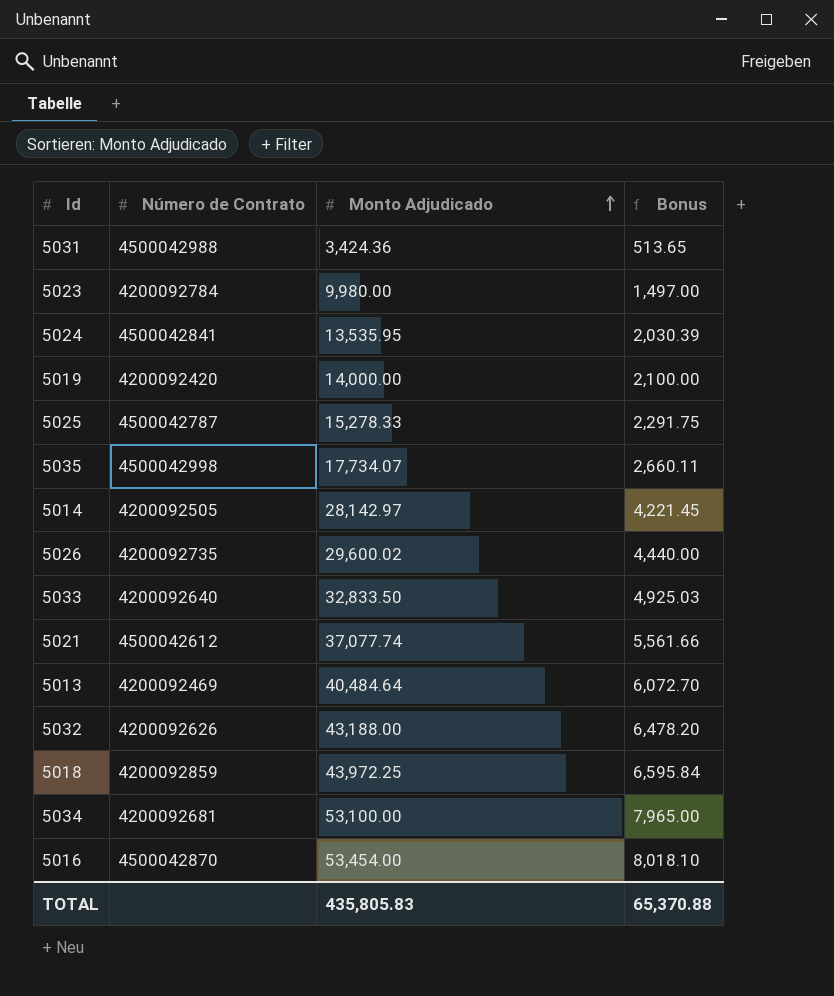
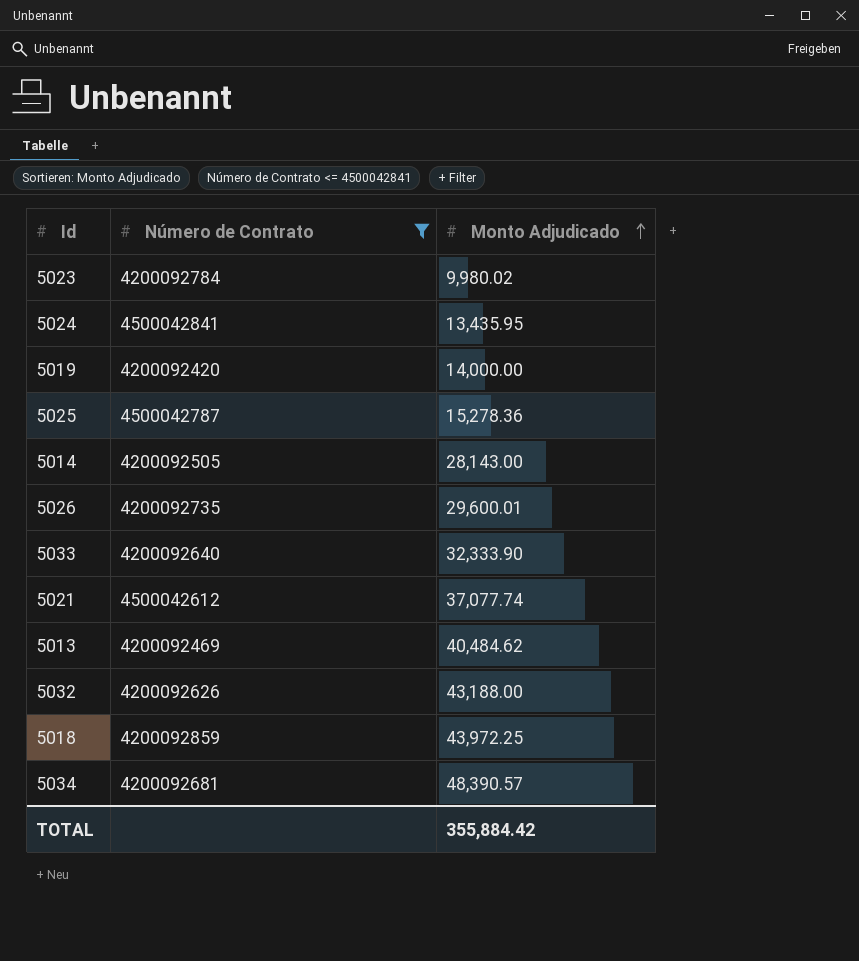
filter: none -> Número de Contrato <= 4500042841
column Bonus | formula: [Monto Adjudicado] * 0.15 -> none
5023 | Monto Adjudicado: 9,980.00 -> 9,980.02
5024 | Monto Adjudicado: 13,535.95 -> 13,435.95
5025 | Monto Adjudicado: 15,278.33 -> 15,278.36
5014 | Monto Adjudicado: 28,142.97 -> 28,143.00
5026 | Monto Adjudicado: 29,600.02 -> 29,600.01
5033 | Monto Adjudicado: 32,833.50 -> 32,333.90
5013 | Monto Adjudicado: 40,484.64 -> 40,484.62
5034 | Monto Adjudicado: 53,100.00 -> 48,390.57
TOTAL | Monto Adjudicado: 435,805.83 -> 355,884.42

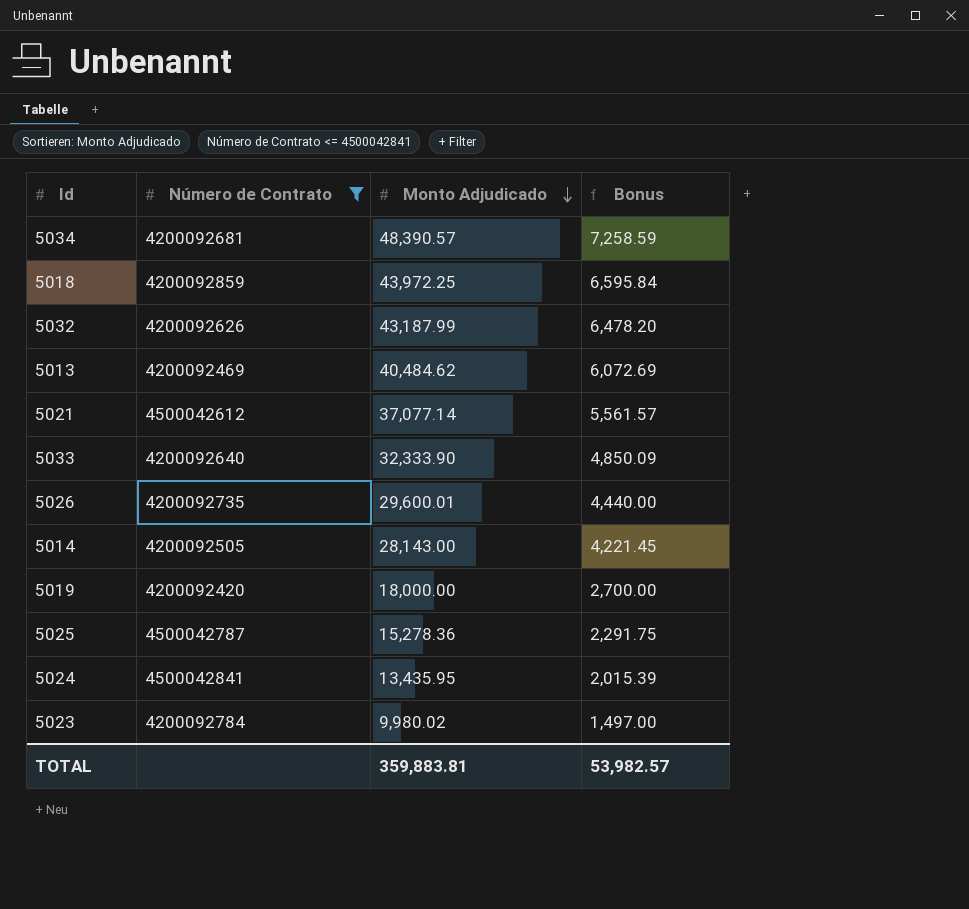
row order: Monto Adjudicado ascending -> Monto Adjudicado descending
column Bonus | formula: none -> [Monto Adjudicado] * 0.15
5032 | Monto Adjudicado: 43,188.00 -> 43,187.99
5021 | Monto Adjudicado: 37,077.74 -> 37,077.14
5019 | Monto Adjudicado: 14,000.00 -> 18,000.00
TOTAL | Monto Adjudicado: 355,884.42 -> 359,883.81

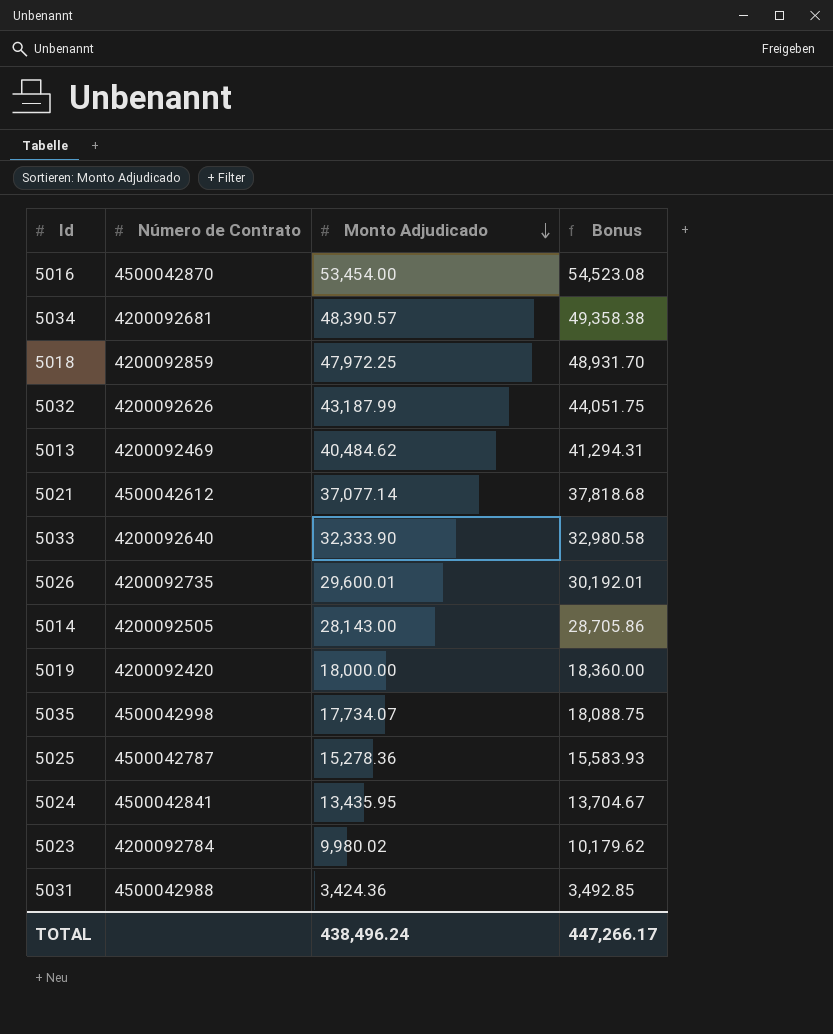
filter: Número de Contrato <= 4500042841 -> none
column Bonus | formula: [Monto Adjudicado] * 0.15 -> [Monto Adjudicado] * 1.02
5018 | Monto Adjudicado: 43,972.25 -> 47,972.25
TOTAL | Monto Adjudicado: 359,883.81 -> 438,496.24
TOTAL | Bonus: 53,982.57 -> 447,266.17

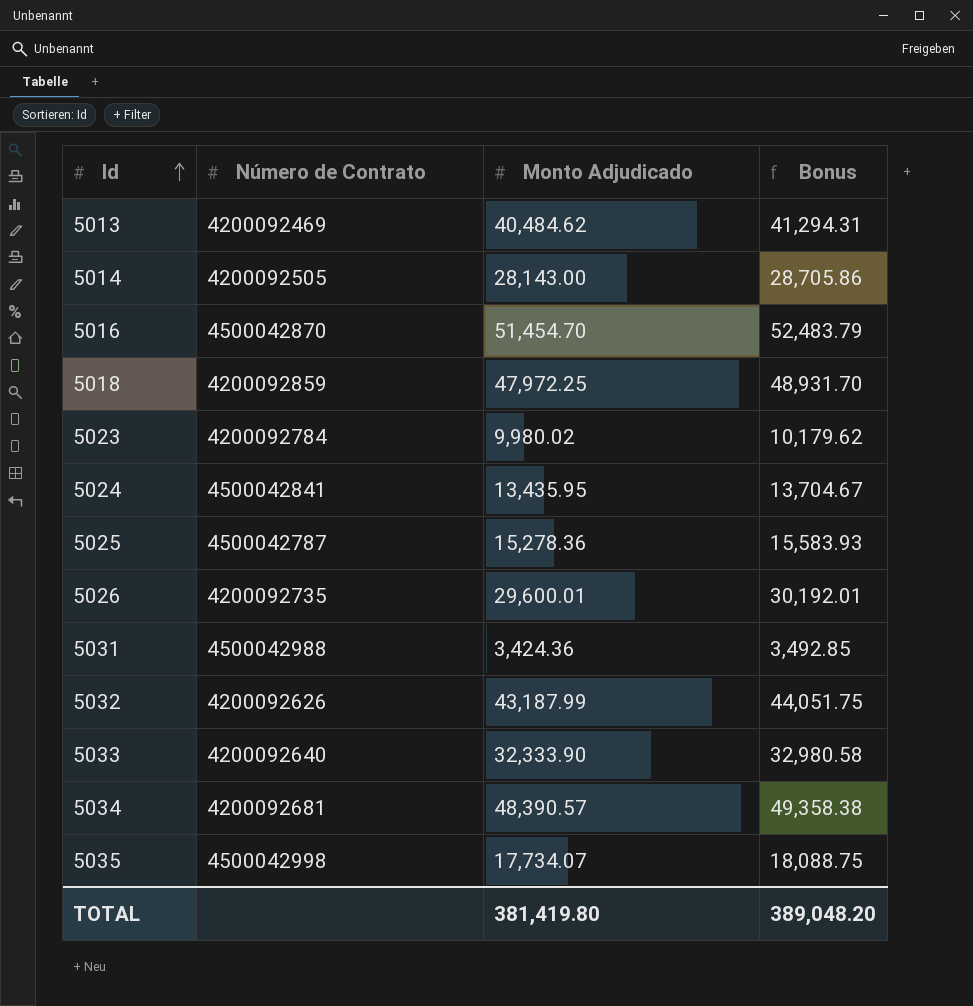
row order: Monto Adjudicado descending -> Id ascending
row 5021: 4500042612 | 37,077.14 | 37,818.68 -> none
row 5019: 4200092420 | 18,000.00 | 18,360.00 -> none
5016 | Monto Adjudicado: 53,454.00 -> 51,454.70
5016 | Bonus: 54,523.08 -> 52,483.79
TOTAL | Monto Adjudicado: 438,496.24 -> 381,419.80
TOTAL | Bonus: 447,266.17 -> 389,048.20

